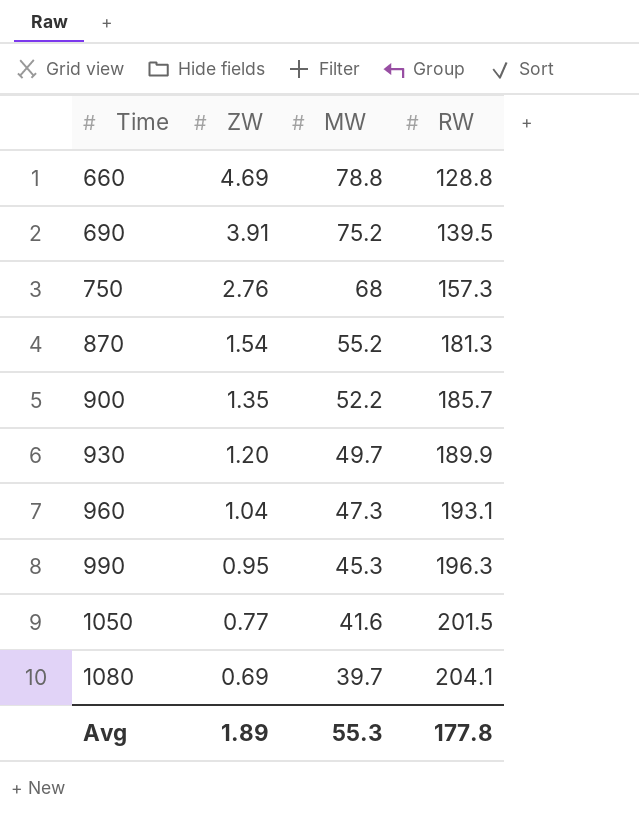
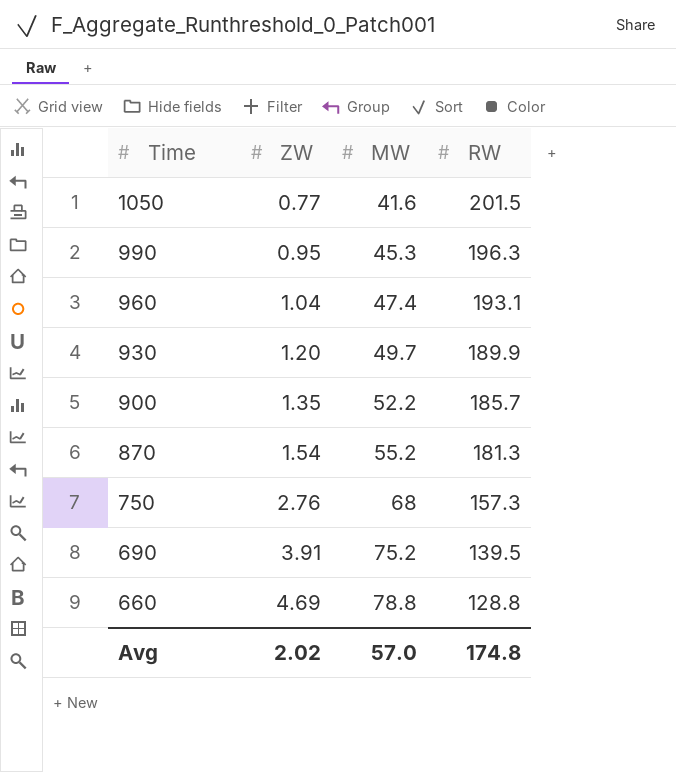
row order: Time ascending -> Time descending
row 1080: 0.69 | 39.7 | 204.1 -> none
960 | MW: 47.3 -> 47.4
Avg | ZW: 1.89 -> 2.02
Avg | MW: 55.3 -> 57.0
Avg | RW: 177.8 -> 174.8

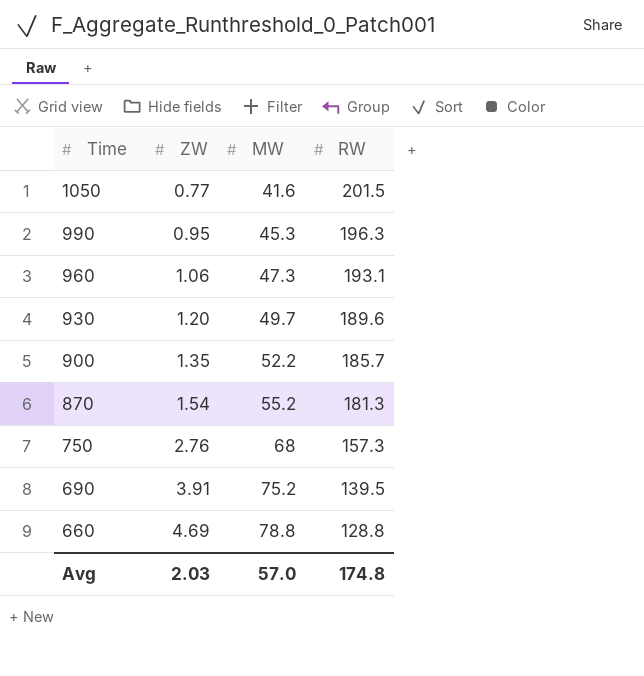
960 | ZW: 1.04 -> 1.06
960 | MW: 47.4 -> 47.3
930 | RW: 189.9 -> 189.6
Avg | ZW: 2.02 -> 2.03

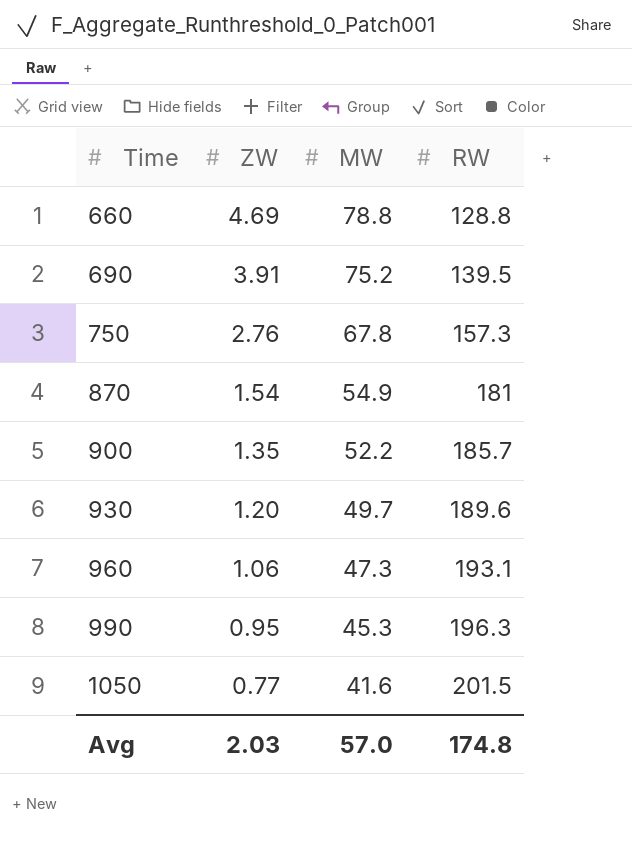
row order: Time descending -> Time ascending
750 | MW: 68 -> 67.8
870 | MW: 55.2 -> 54.9
870 | RW: 181.3 -> 181

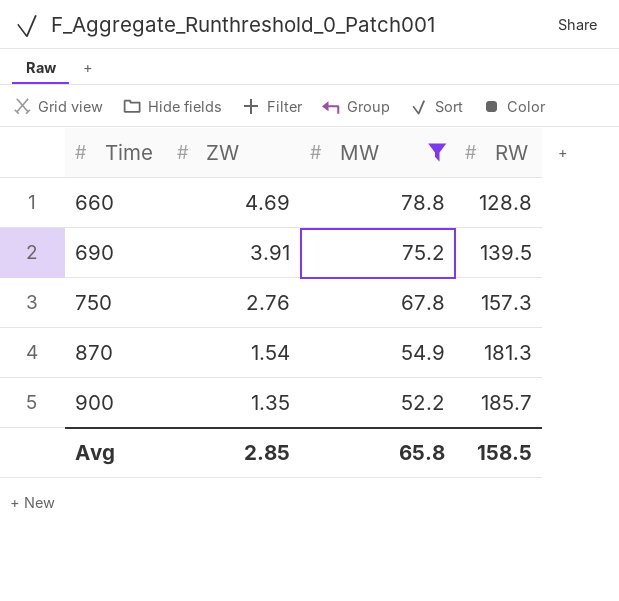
filter: none -> MW >= 52.2
870 | RW: 181 -> 181.3
Avg | ZW: 2.03 -> 2.85
Avg | MW: 57.0 -> 65.8
Avg | RW: 174.8 -> 158.5

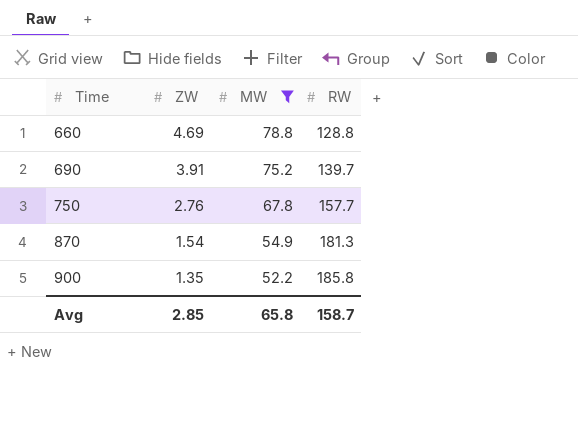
690 | RW: 139.5 -> 139.7
750 | RW: 157.3 -> 157.7
900 | RW: 185.7 -> 185.8
Avg | RW: 158.5 -> 158.7

